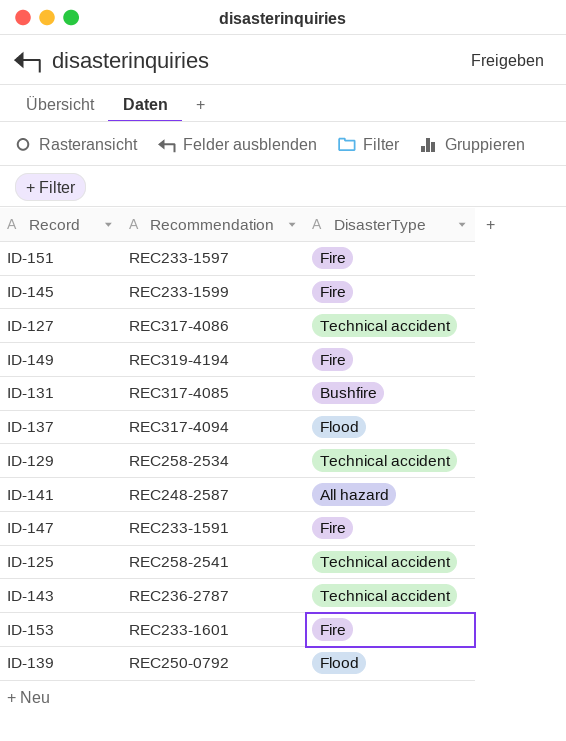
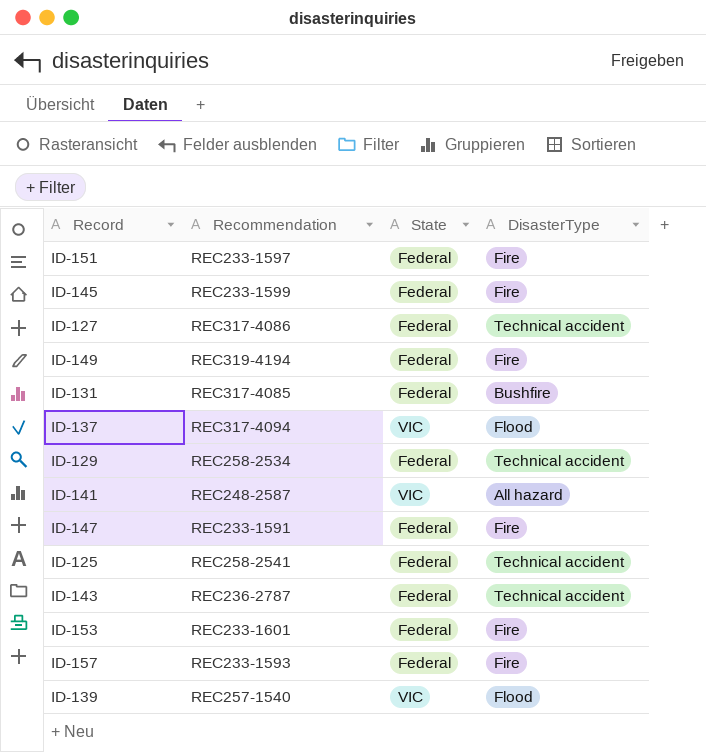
column State | position: none -> 3
row ID-157: none -> REC233-1593 | Federal | Fire
ID-139 | Recommendation: REC250-0792 -> REC257-1540

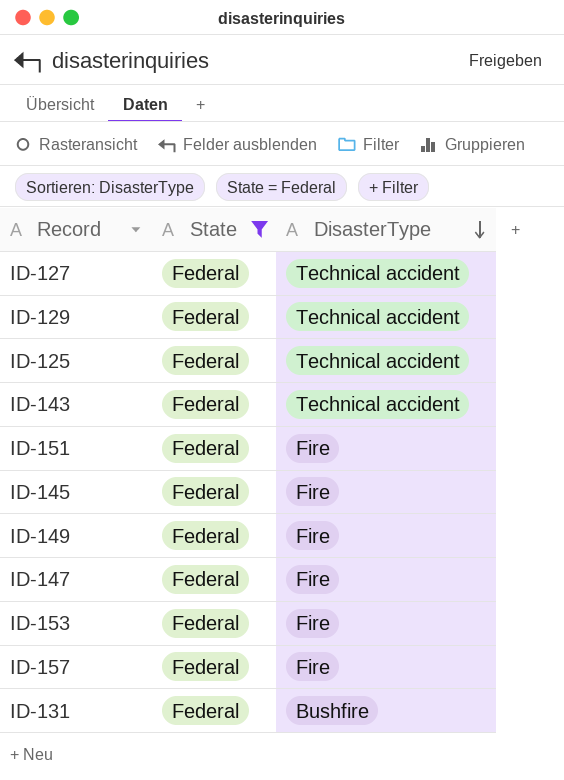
filter: none -> State = Federal
row order: none -> DisasterType descending
column Recommendation | position: 2 -> none

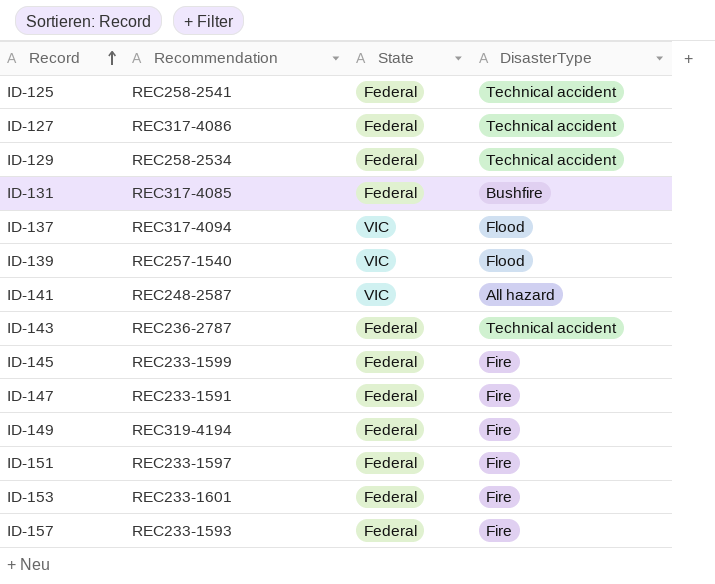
filter: State = Federal -> none
row order: DisasterType descending -> Record ascending
column Recommendation | position: none -> 2

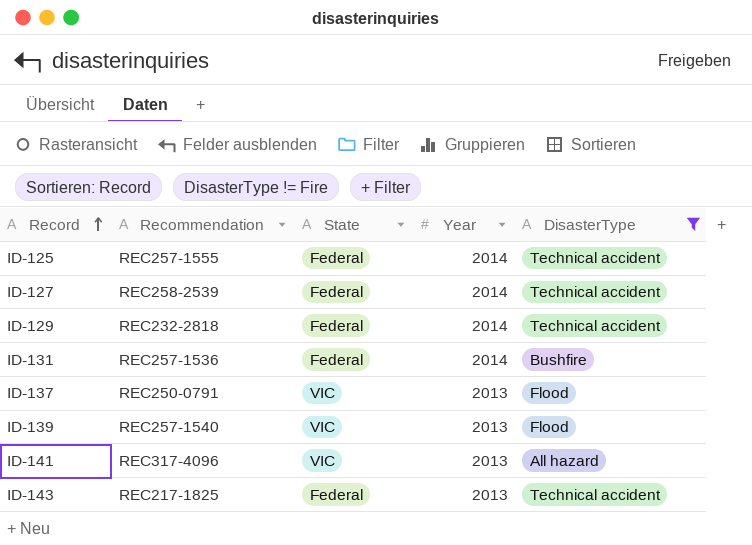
filter: none -> DisasterType != Fire
column Year | position: none -> 4
ID-125 | Recommendation: REC258-2541 -> REC257-1555
ID-127 | Recommendation: REC317-4086 -> REC258-2539
ID-129 | Recommendation: REC258-2534 -> REC232-2818
ID-131 | Recommendation: REC317-4085 -> REC257-1536
ID-137 | Recommendation: REC317-4094 -> REC250-0791
ID-141 | Recommendation: REC248-2587 -> REC317-4096
ID-143 | Recommendation: REC236-2787 -> REC217-1825

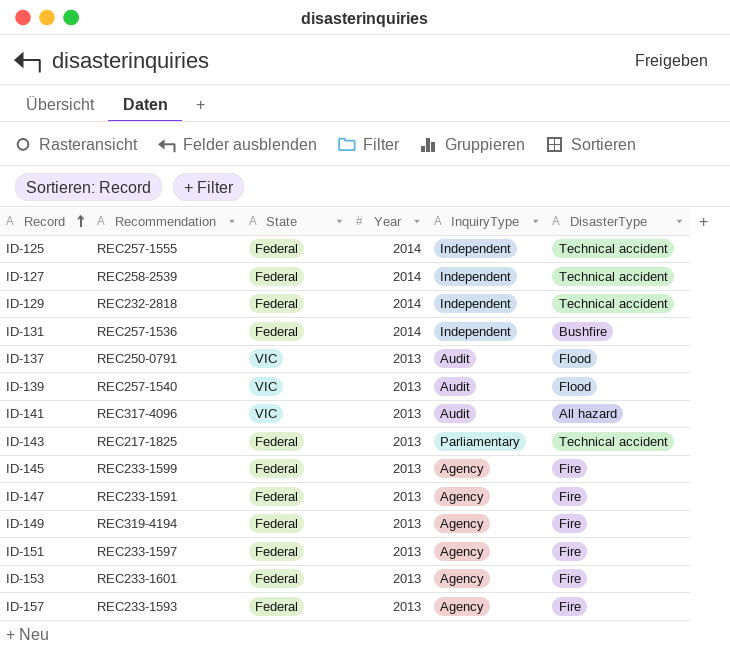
filter: DisasterType != Fire -> none
column InquiryType | position: none -> 5

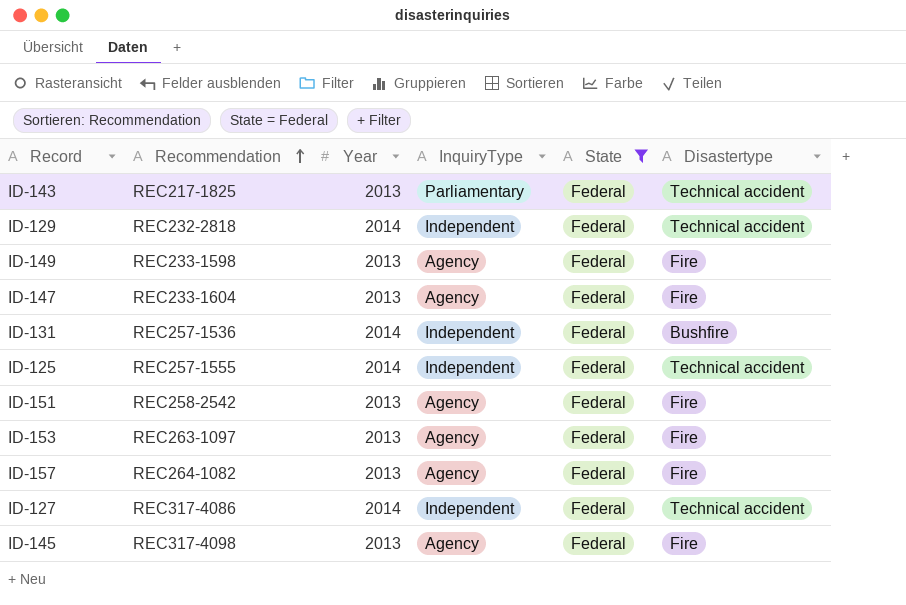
filter: none -> State = Federal
row order: Record ascending -> Recommendation ascending
column State | position: 3 -> 5
column name: DisasterType -> Disastertype
ID-149 | Recommendation: REC319-4194 -> REC233-1598
ID-147 | Recommendation: REC233-1591 -> REC233-1604
ID-151 | Recommendation: REC233-1597 -> REC258-2542
ID-153 | Recommendation: REC233-1601 -> REC263-1097
ID-157 | Recommendation: REC233-1593 -> REC264-1082
ID-127 | Recommendation: REC258-2539 -> REC317-4086
ID-145 | Recommendation: REC233-1599 -> REC317-4098

